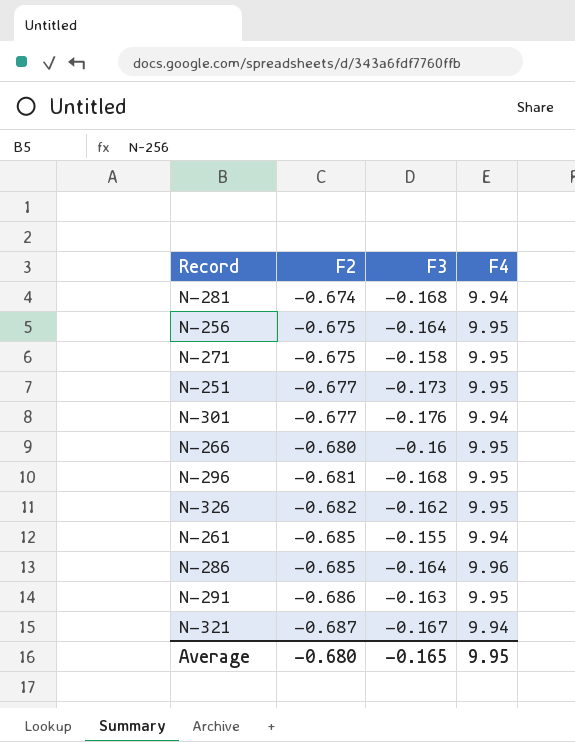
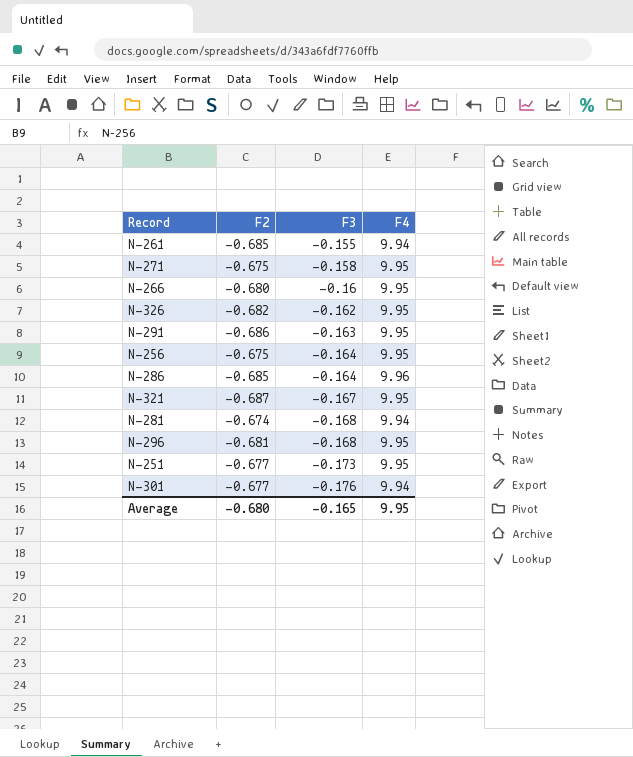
row order: F2 descending -> F3 descending
N-321 | F4: 9.94 -> 9.95

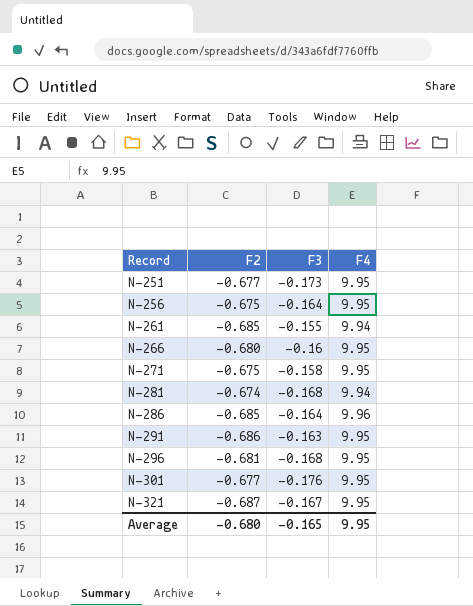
row order: F3 descending -> Record ascending
row N-326: -0.682 | -0.162 | 9.95 -> none
N-301 | F4: 9.94 -> 9.95

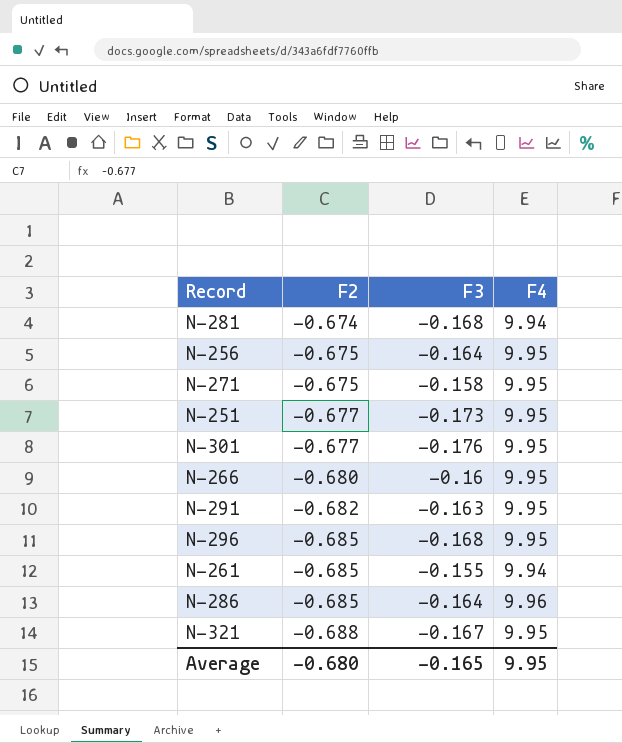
row order: Record ascending -> F2 descending
N-291 | F2: -0.686 -> -0.682
N-296 | F2: -0.681 -> -0.685
N-321 | F2: -0.687 -> -0.688

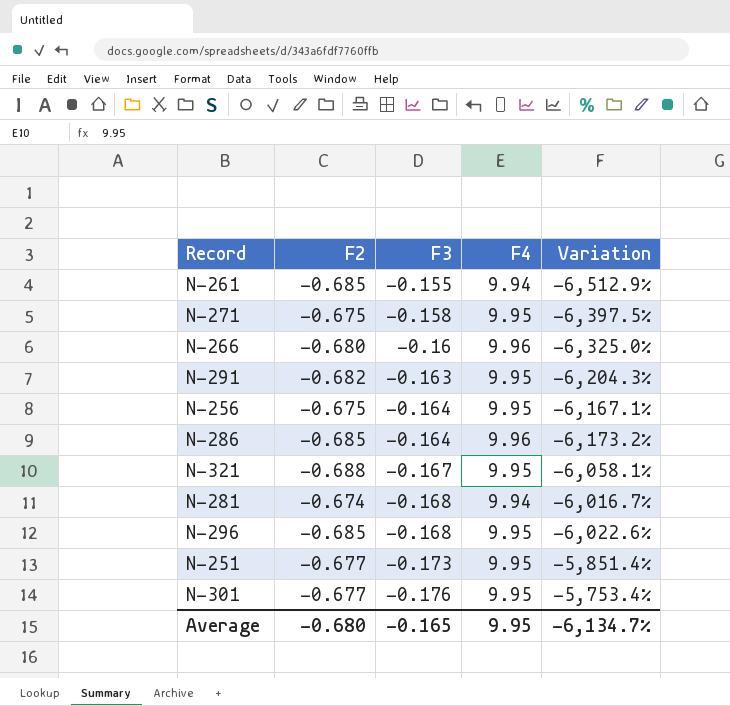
row order: F2 descending -> F3 descending
column Variation | formula: none -> ([F4] - [F3]) / [F3]
N-266 | F4: 9.95 -> 9.96

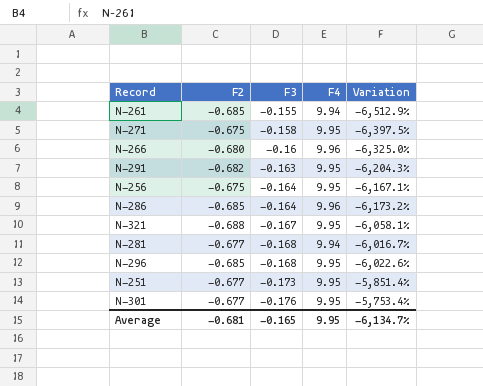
N-281 | F2: -0.674 -> -0.677
Average | F2: -0.680 -> -0.681

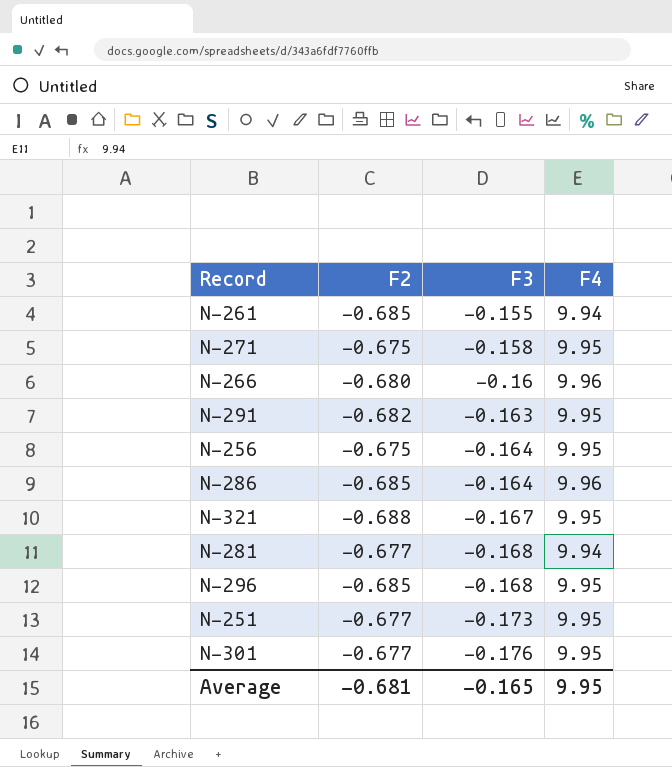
column Variation | formula: ([F4] - [F3]) / [F3] -> none

